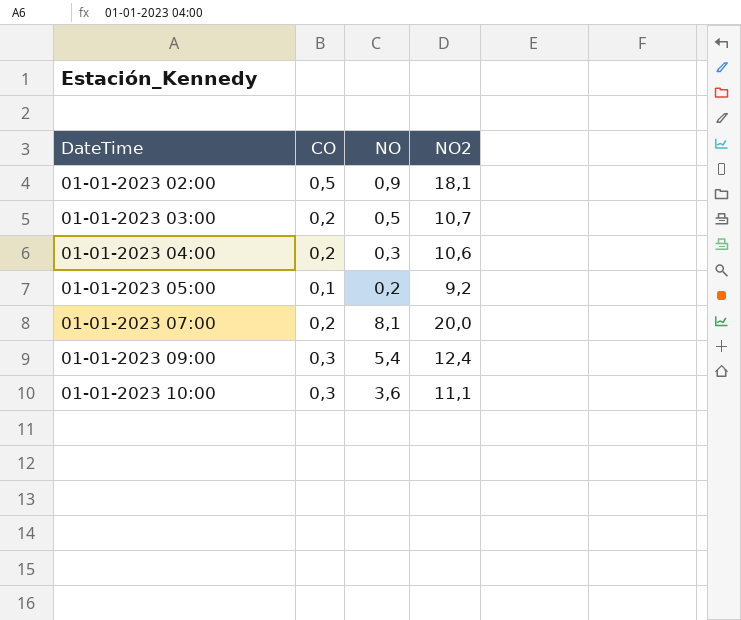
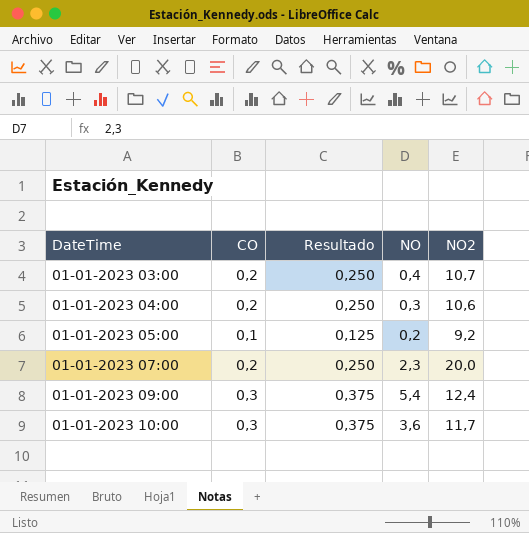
column Resultado | formula: none -> [CO] * 1,25
row 01-01-2023 02:00: 0,5 | 0,9 | 18,1 -> none
01-01-2023 03:00 | NO: 0,5 -> 0,4
01-01-2023 07:00 | NO: 8,1 -> 2,3
01-01-2023 10:00 | NO2: 11,1 -> 11,7

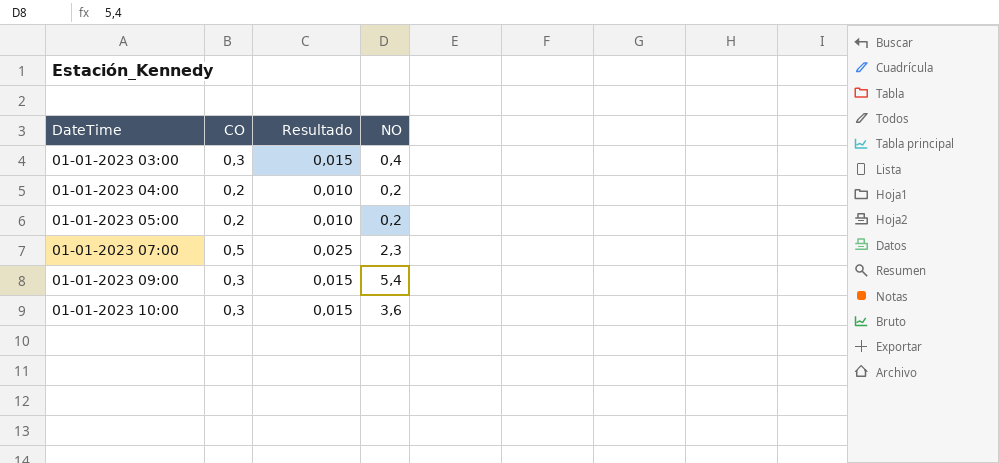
column NO2 | position: 5 -> none
column Resultado | formula: [CO] * 1,25 -> [CO] * 0,05
01-01-2023 03:00 | CO: 0,2 -> 0,3
01-01-2023 04:00 | NO: 0,3 -> 0,2
01-01-2023 05:00 | CO: 0,1 -> 0,2
01-01-2023 07:00 | CO: 0,2 -> 0,5

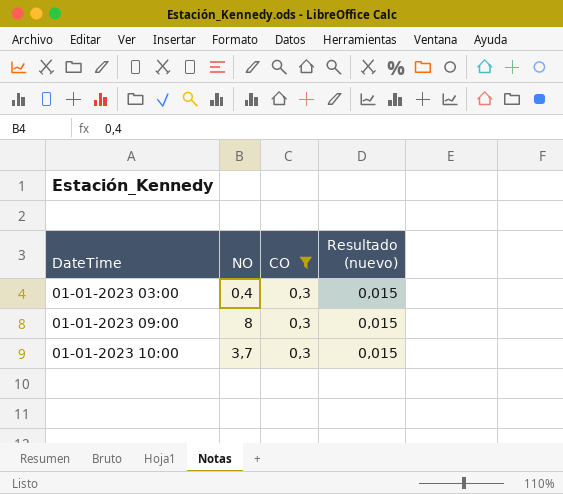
filter: none -> CO = 0,3
column NO | position: 4 -> 2
column name: Resultado -> Resultado (nuevo)
01-01-2023 09:00 | NO: 5,4 -> 8
01-01-2023 10:00 | NO: 3,6 -> 3,7

